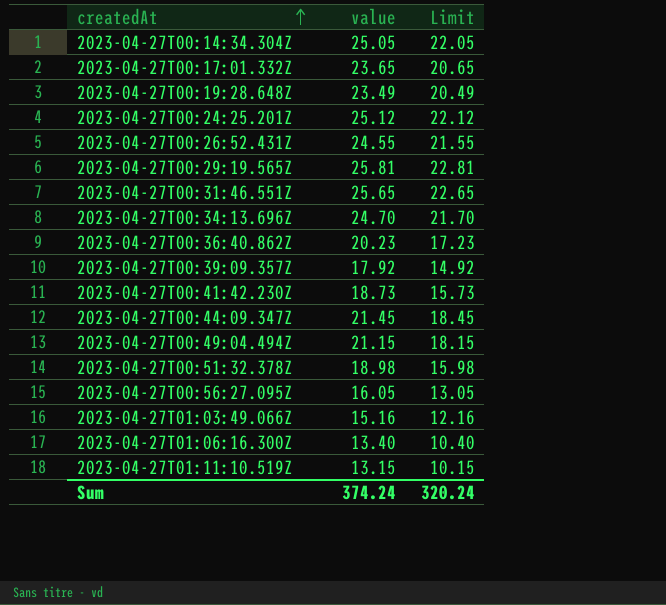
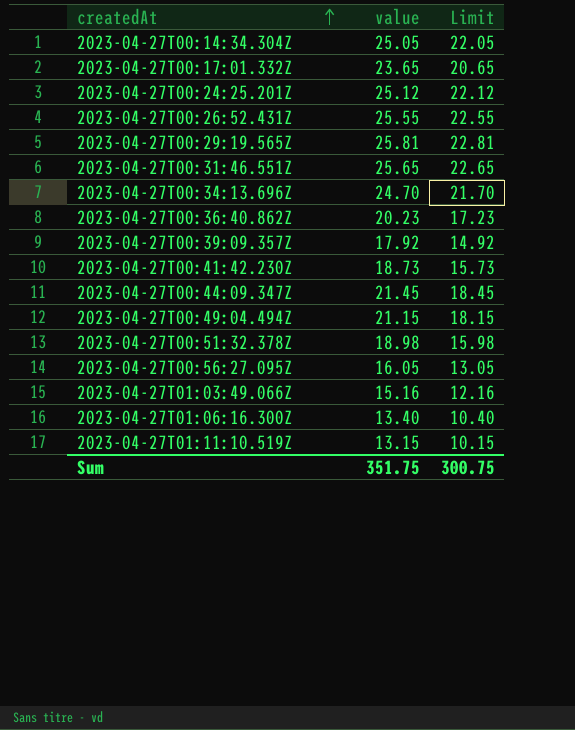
row 2023-04-27T00:19:28.648Z: 23.49 | 20.49 -> none
2023-04-27T00:26:52.431Z | value: 24.55 -> 25.55
2023-04-27T00:26:52.431Z | Limit: 21.55 -> 22.55
Sum | value: 374.24 -> 351.75
Sum | Limit: 320.24 -> 300.75

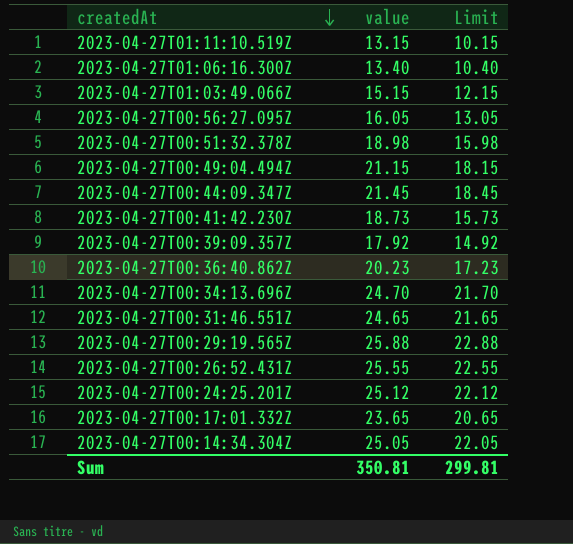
row order: createdAt ascending -> createdAt descending
2023-04-27T01:03:49.066Z | value: 15.16 -> 15.15
2023-04-27T01:03:49.066Z | Limit: 12.16 -> 12.15
2023-04-27T00:31:46.551Z | value: 25.65 -> 24.65
2023-04-27T00:31:46.551Z | Limit: 22.65 -> 21.65
2023-04-27T00:29:19.565Z | value: 25.81 -> 25.88
2023-04-27T00:29:19.565Z | Limit: 22.81 -> 22.88
Sum | value: 351.75 -> 350.81
Sum | Limit: 300.75 -> 299.81

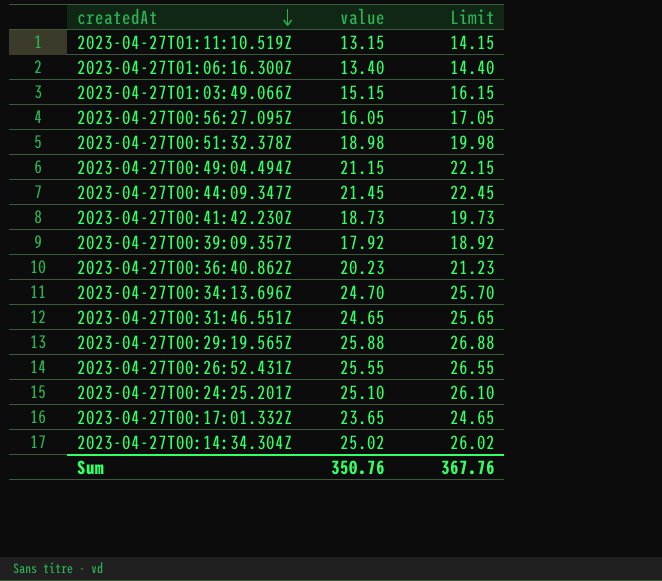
column Limit | formula: [value] - 3 -> [value] + 1
2023-04-27T00:24:25.201Z | value: 25.12 -> 25.10
2023-04-27T00:14:34.304Z | value: 25.05 -> 25.02
Sum | value: 350.81 -> 350.76
Sum | Limit: 299.81 -> 367.76

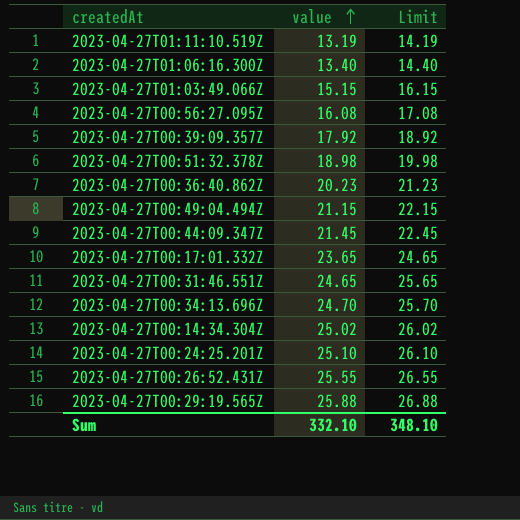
row order: createdAt descending -> value ascending
row 2023-04-27T00:41:42.230Z: 18.73 | 19.73 -> none
2023-04-27T01:11:10.519Z | value: 13.15 -> 13.19
2023-04-27T01:11:10.519Z | Limit: 14.15 -> 14.19
2023-04-27T00:56:27.095Z | value: 16.05 -> 16.08
2023-04-27T00:56:27.095Z | Limit: 17.05 -> 17.08
Sum | value: 350.76 -> 332.10
Sum | Limit: 367.76 -> 348.10

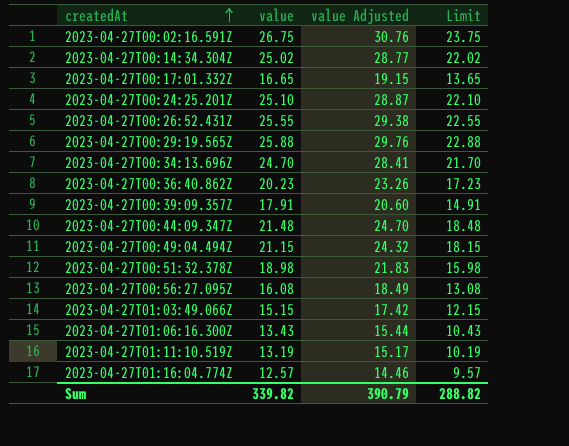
row order: value ascending -> createdAt ascending
column value Adjusted | formula: none -> [value] * 1.15
column Limit | formula: [value] + 1 -> [value] - 3
row 2023-04-27T00:31:46.551Z: 24.65 | 25.65 -> none
row 2023-04-27T00:02:16.591Z: none -> 26.75 | 30.76 | 23.75
2023-04-27T00:17:01.332Z | value: 23.65 -> 16.65
2023-04-27T00:39:09.357Z | value: 17.92 -> 17.91
2023-04-27T00:44:09.347Z | value: 21.45 -> 21.48
2023-04-27T01:06:16.300Z | value: 13.40 -> 13.43
row 2023-04-27T01:16:04.774Z: none -> 12.57 | 14.46 | 9.57
Sum | value: 332.10 -> 339.82
Sum | Limit: 348.10 -> 288.82

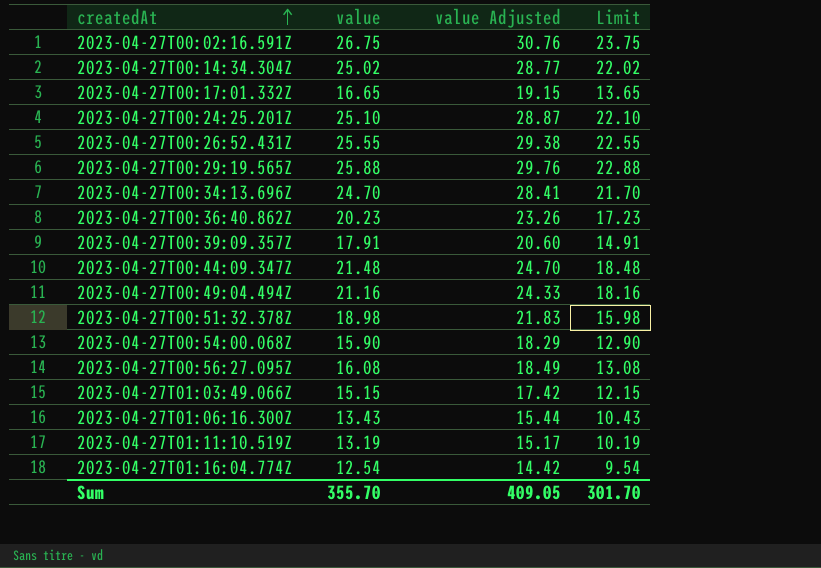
2023-04-27T00:49:04.494Z | value: 21.15 -> 21.16
2023-04-27T00:49:04.494Z | value Adjusted: 24.32 -> 24.33
2023-04-27T00:49:04.494Z | Limit: 18.15 -> 18.16
row 2023-04-27T00:54:00.068Z: none -> 15.90 | 18.29 | 12.90
2023-04-27T01:16:04.774Z | value: 12.57 -> 12.54
2023-04-27T01:16:04.774Z | value Adjusted: 14.46 -> 14.42
2023-04-27T01:16:04.774Z | Limit: 9.57 -> 9.54
Sum | value: 339.82 -> 355.70
Sum | value Adjusted: 390.79 -> 409.05
Sum | Limit: 288.82 -> 301.70

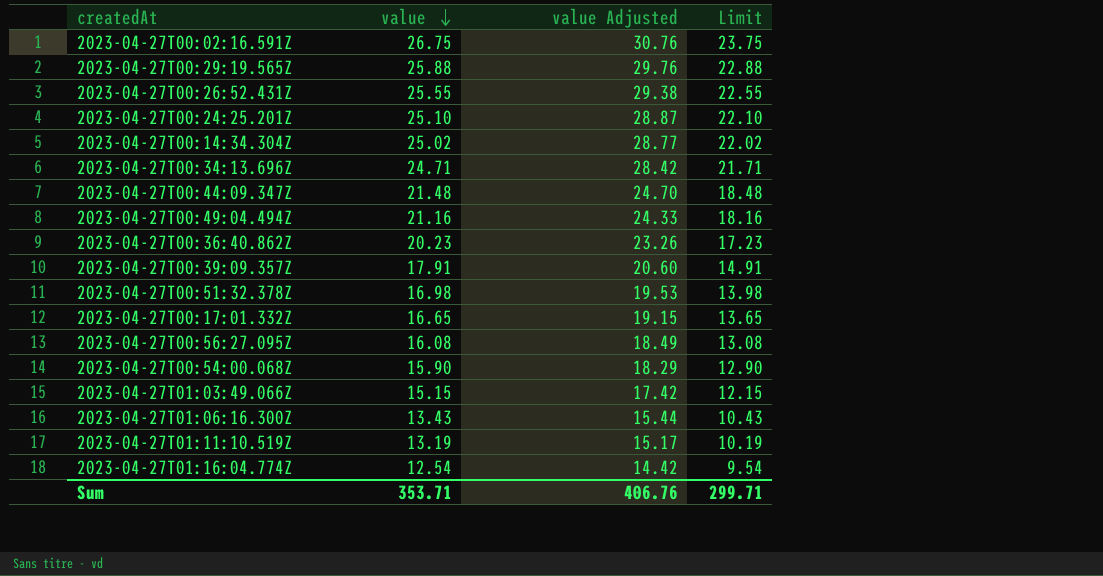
row order: createdAt ascending -> value descending
2023-04-27T00:34:13.696Z | value: 24.70 -> 24.71
2023-04-27T00:34:13.696Z | value Adjusted: 28.41 -> 28.42
2023-04-27T00:34:13.696Z | Limit: 21.70 -> 21.71
2023-04-27T00:51:32.378Z | value: 18.98 -> 16.98
2023-04-27T00:51:32.378Z | value Adjusted: 21.83 -> 19.53
2023-04-27T00:51:32.378Z | Limit: 15.98 -> 13.98
Sum | value: 355.70 -> 353.71
Sum | value Adjusted: 409.05 -> 406.76
Sum | Limit: 301.70 -> 299.71

